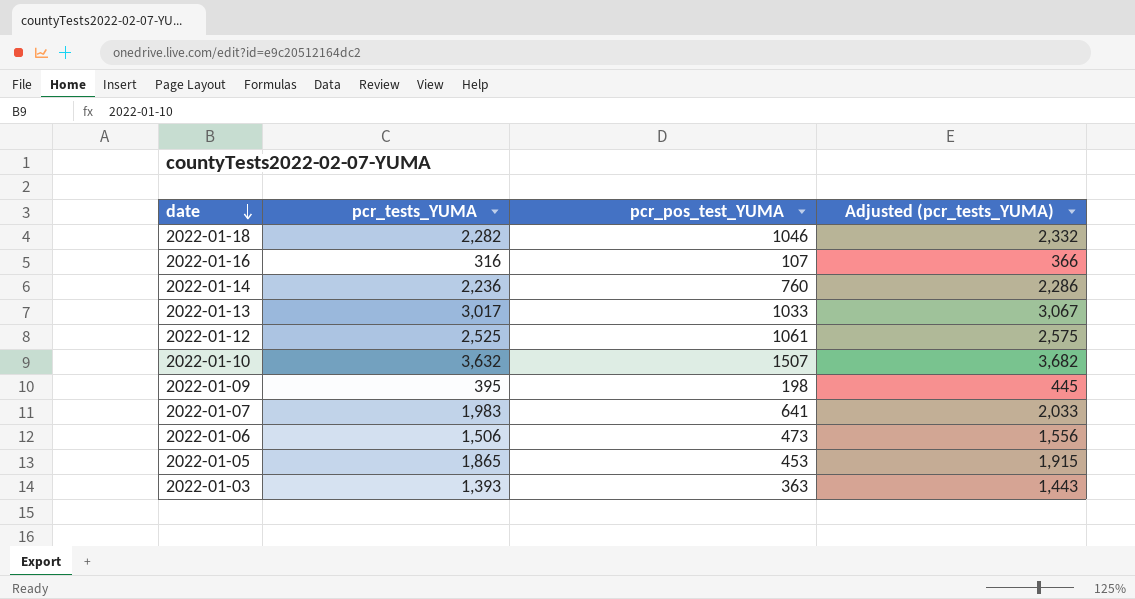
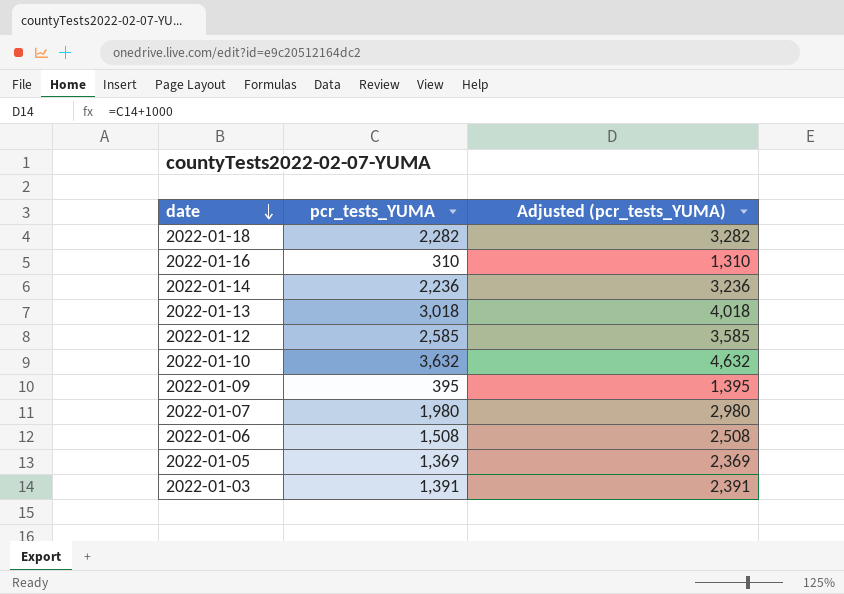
column pcr_pos_test_YUMA | position: 3 -> none
column Adjusted (pcr_tests_YUMA) | formula: [pcr_tests_YUMA] + 50 -> [pcr_tests_YUMA] + 1000
2022-01-16 | pcr_tests_YUMA: 316 -> 310
2022-01-13 | pcr_tests_YUMA: 3,017 -> 3,018
2022-01-12 | pcr_tests_YUMA: 2,525 -> 2,585
2022-01-07 | pcr_tests_YUMA: 1,983 -> 1,980
2022-01-06 | pcr_tests_YUMA: 1,506 -> 1,508
2022-01-05 | pcr_tests_YUMA: 1,865 -> 1,369
2022-01-03 | pcr_tests_YUMA: 1,393 -> 1,391

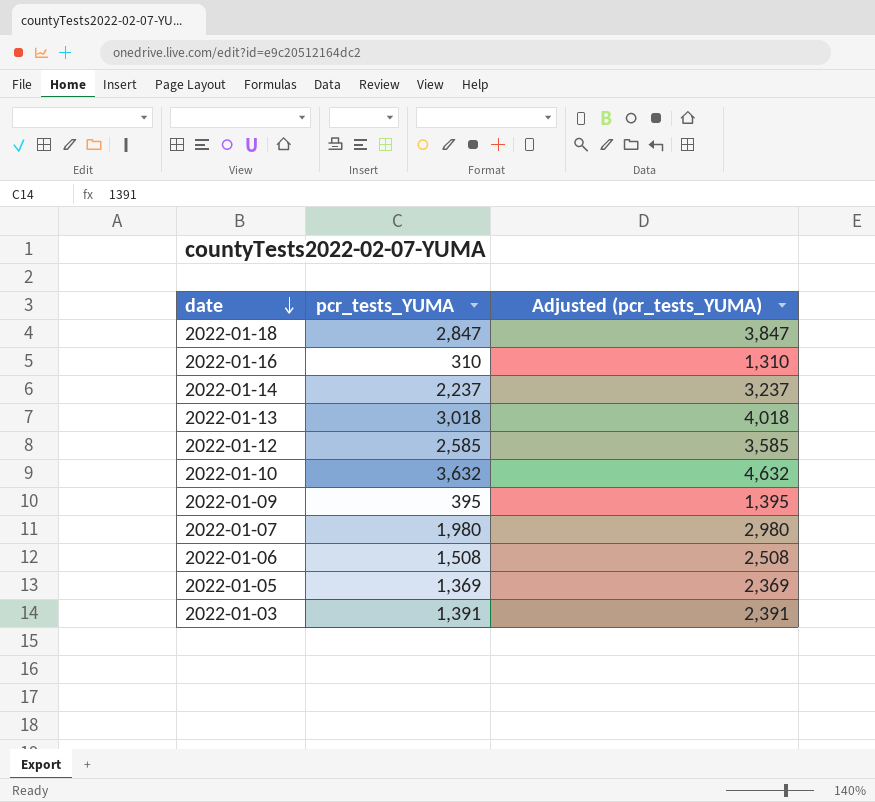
2022-01-18 | pcr_tests_YUMA: 2,282 -> 2,847
2022-01-18 | Adjusted (pcr_tests_YUMA): 3,282 -> 3,847
2022-01-14 | pcr_tests_YUMA: 2,236 -> 2,237
2022-01-14 | Adjusted (pcr_tests_YUMA): 3,236 -> 3,237

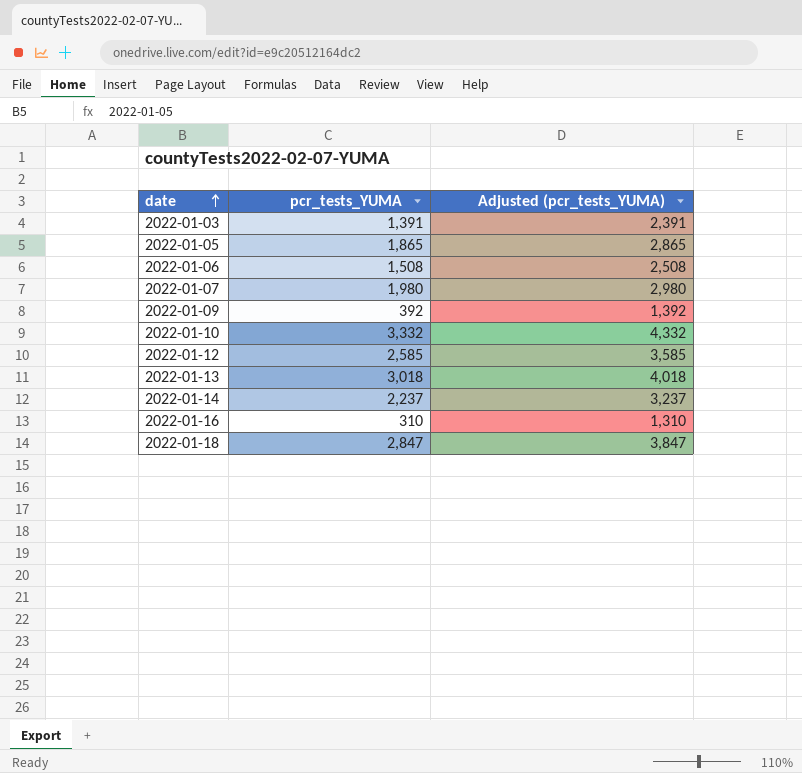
row order: date descending -> date ascending
2022-01-05 | pcr_tests_YUMA: 1,369 -> 1,865
2022-01-05 | Adjusted (pcr_tests_YUMA): 2,369 -> 2,865
2022-01-09 | pcr_tests_YUMA: 395 -> 392
2022-01-09 | Adjusted (pcr_tests_YUMA): 1,395 -> 1,392
2022-01-10 | pcr_tests_YUMA: 3,632 -> 3,332
2022-01-10 | Adjusted (pcr_tests_YUMA): 4,632 -> 4,332

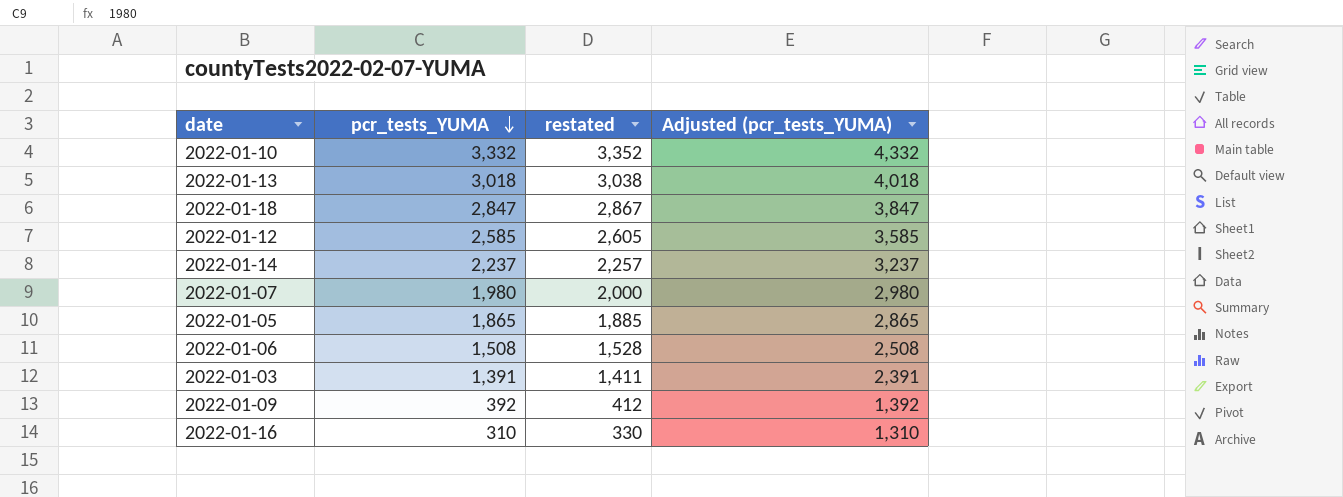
row order: date ascending -> pcr_tests_YUMA descending
column restated | formula: none -> [pcr_tests_YUMA] + 20

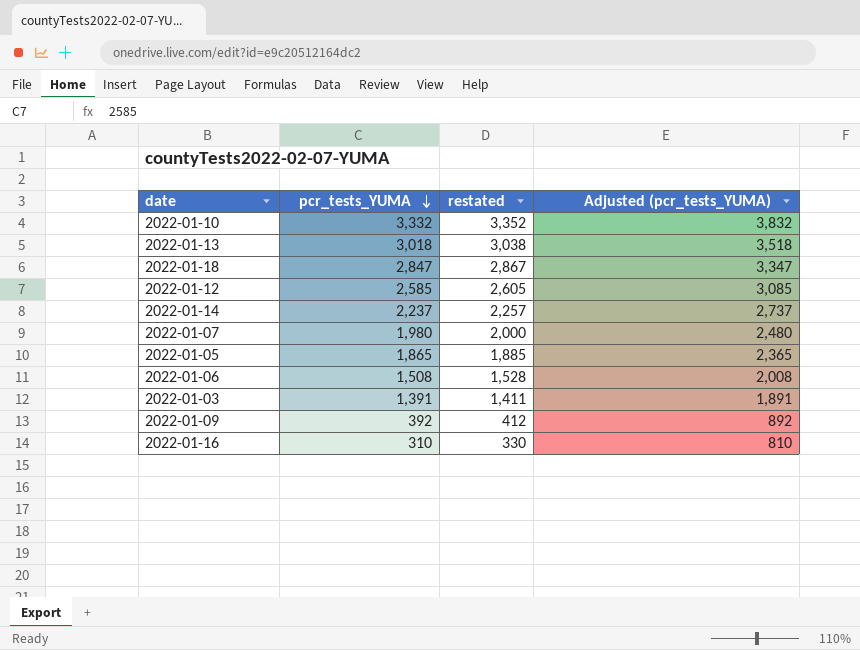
column Adjusted (pcr_tests_YUMA) | formula: [pcr_tests_YUMA] + 1000 -> [pcr_tests_YUMA] + 500

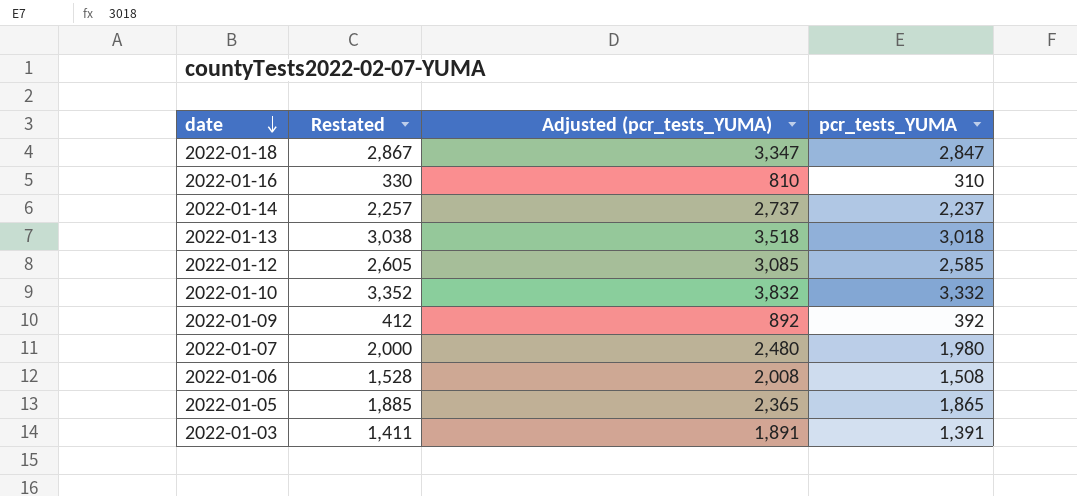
row order: pcr_tests_YUMA descending -> date descending
column name: restated -> Restated
column pcr_tests_YUMA | position: 2 -> 4

